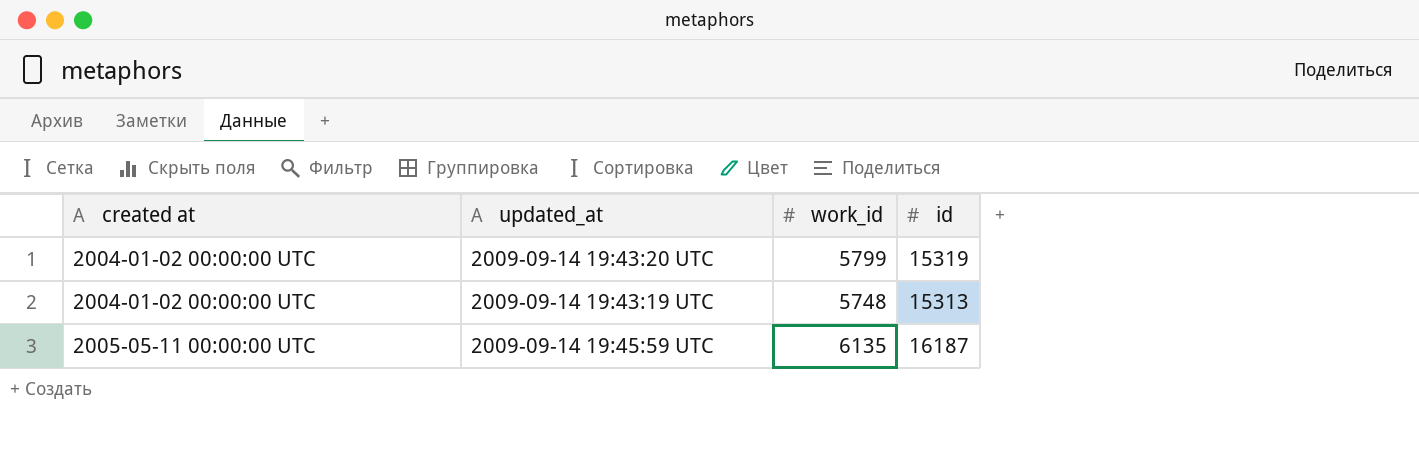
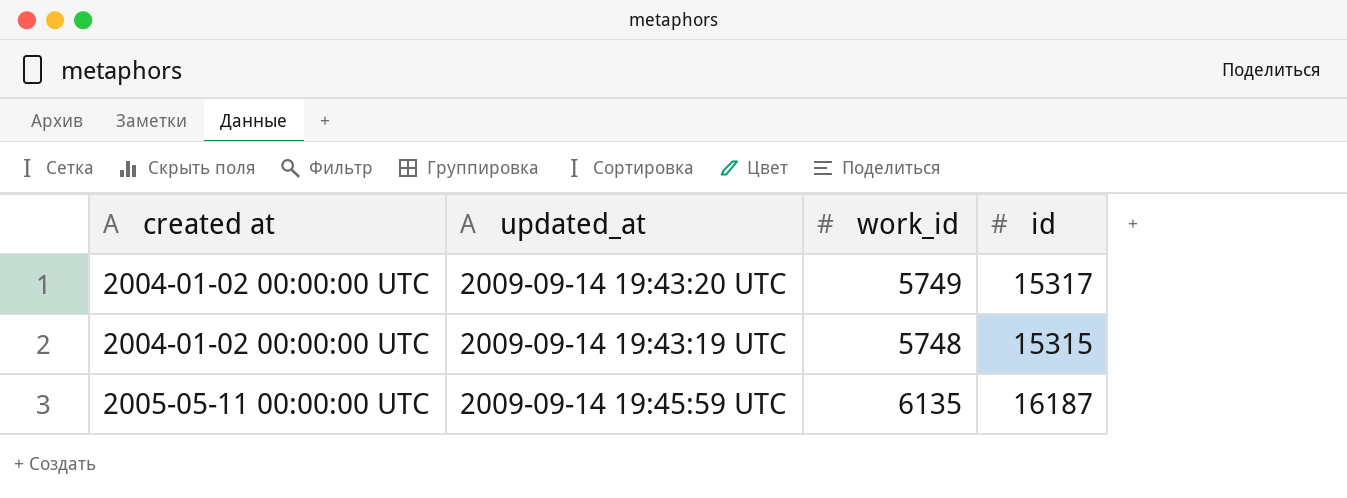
2009-09-14 19:43:20 UTC | work_id: 5799 -> 5749
2009-09-14 19:43:20 UTC | id: 15319 -> 15317
2009-09-14 19:43:19 UTC | id: 15313 -> 15315

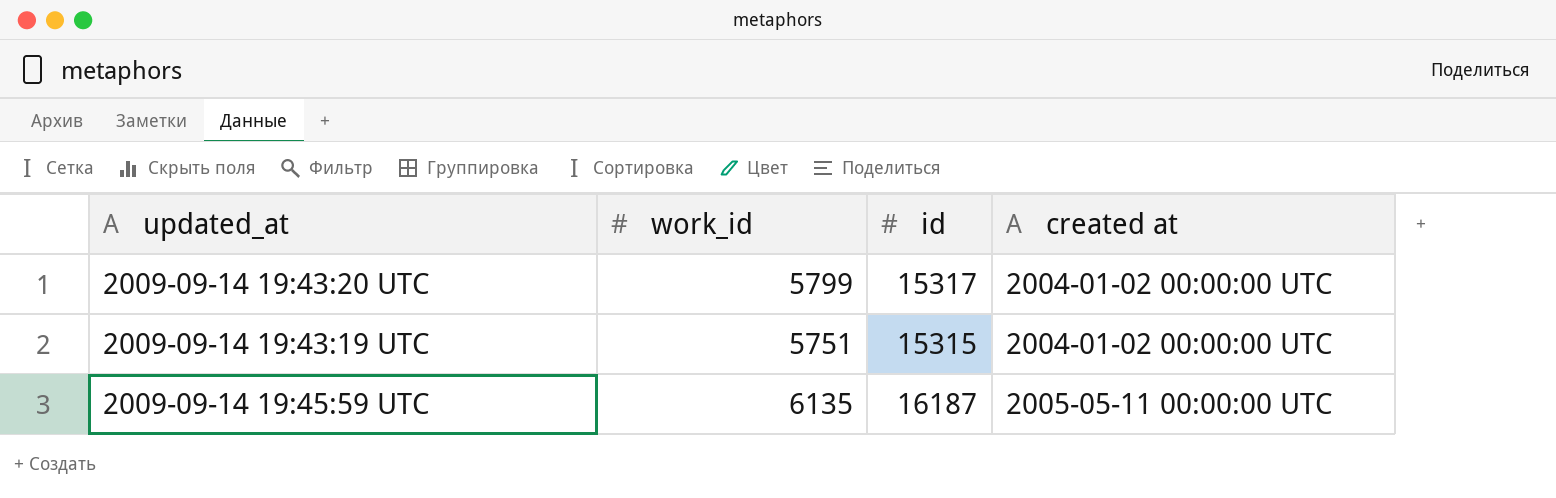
column created at | position: 1 -> 4
2009-09-14 19:43:20 UTC | work_id: 5749 -> 5799
2009-09-14 19:43:19 UTC | work_id: 5748 -> 5751

